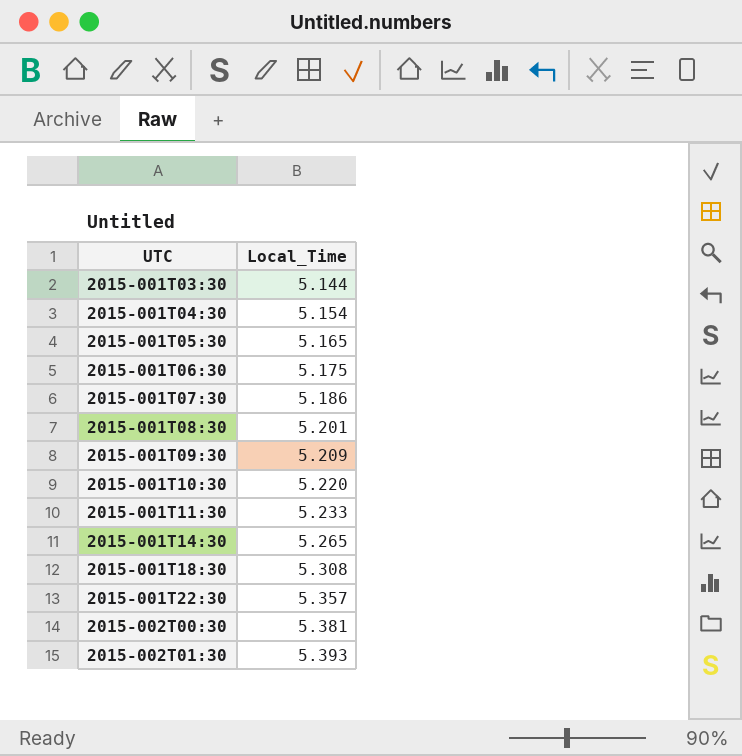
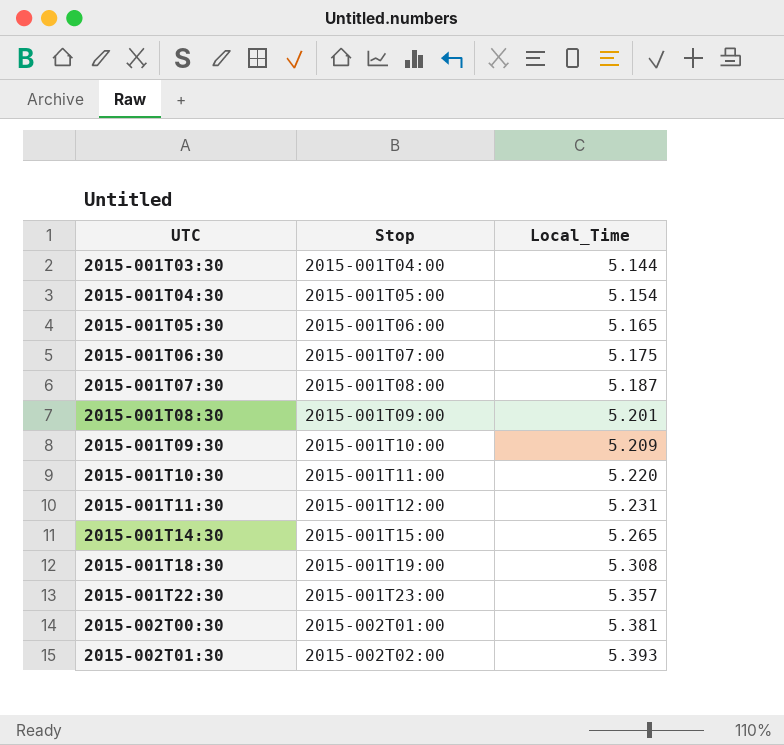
column Stop | position: none -> 2
2015-001T07:30 | Local_Time: 5.186 -> 5.187
2015-001T11:30 | Local_Time: 5.233 -> 5.231

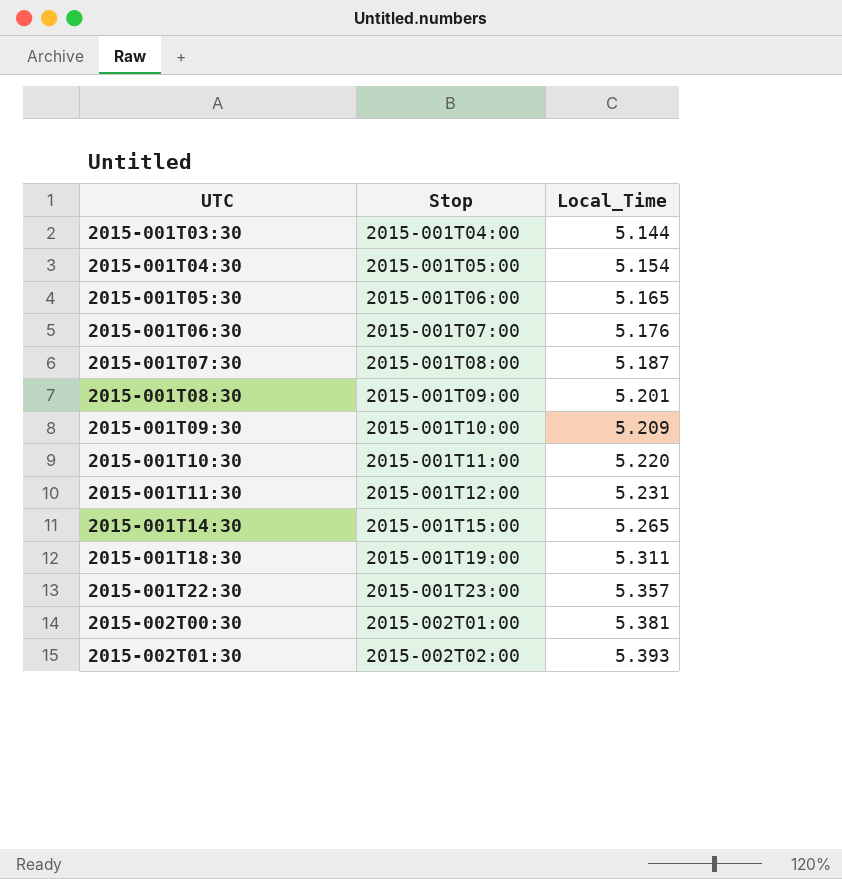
2015-001T06:30 | Local_Time: 5.175 -> 5.176
2015-001T18:30 | Local_Time: 5.308 -> 5.311

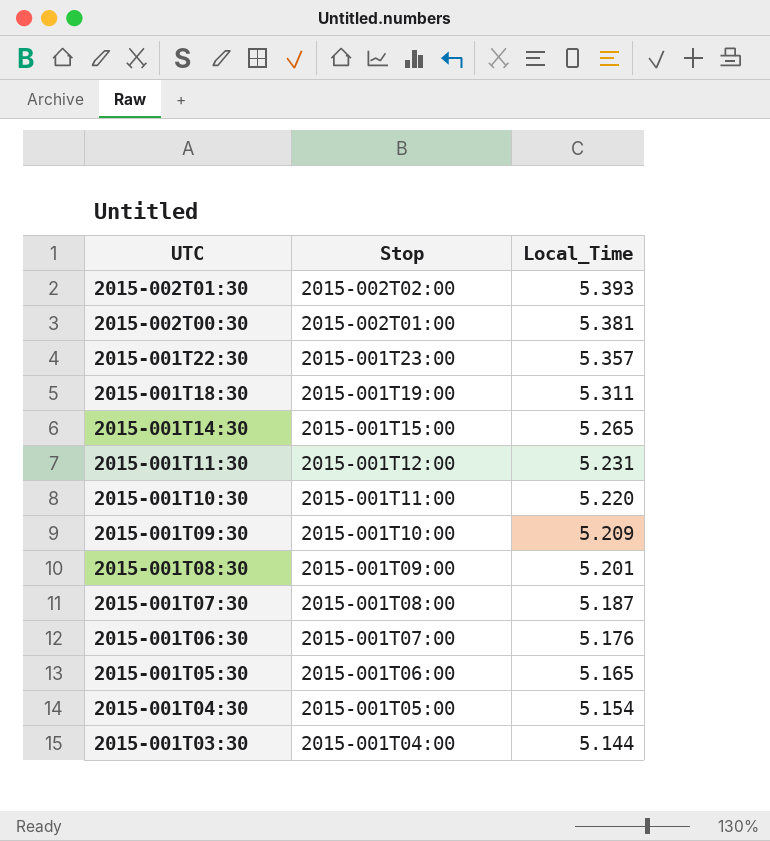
row order: UTC ascending -> UTC descending

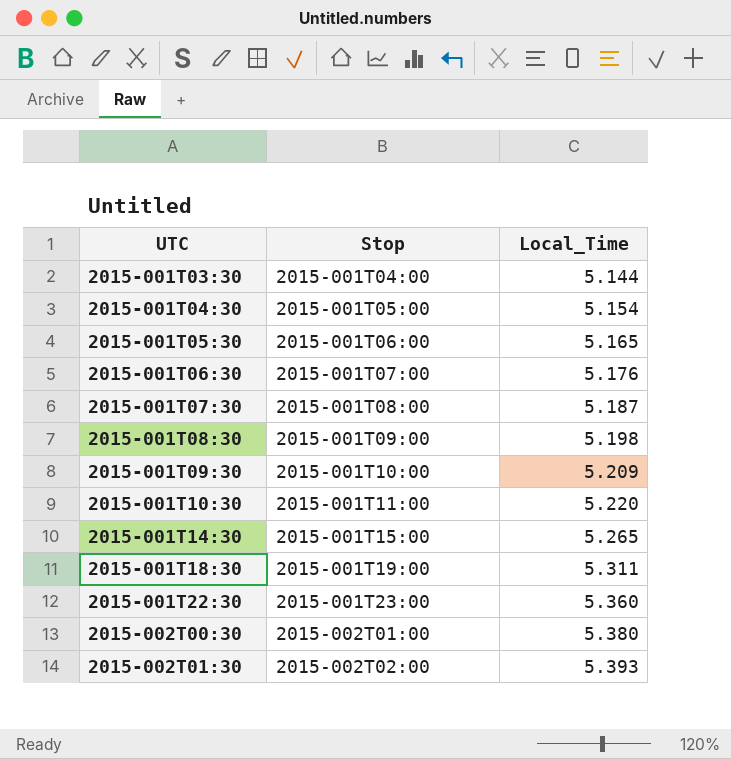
row order: UTC descending -> UTC ascending
row 2015-001T11:30: 2015-001T12:00 | 5.231 -> none
2015-001T08:30 | Local_Time: 5.201 -> 5.198
2015-001T22:30 | Local_Time: 5.357 -> 5.360
2015-002T00:30 | Local_Time: 5.381 -> 5.380

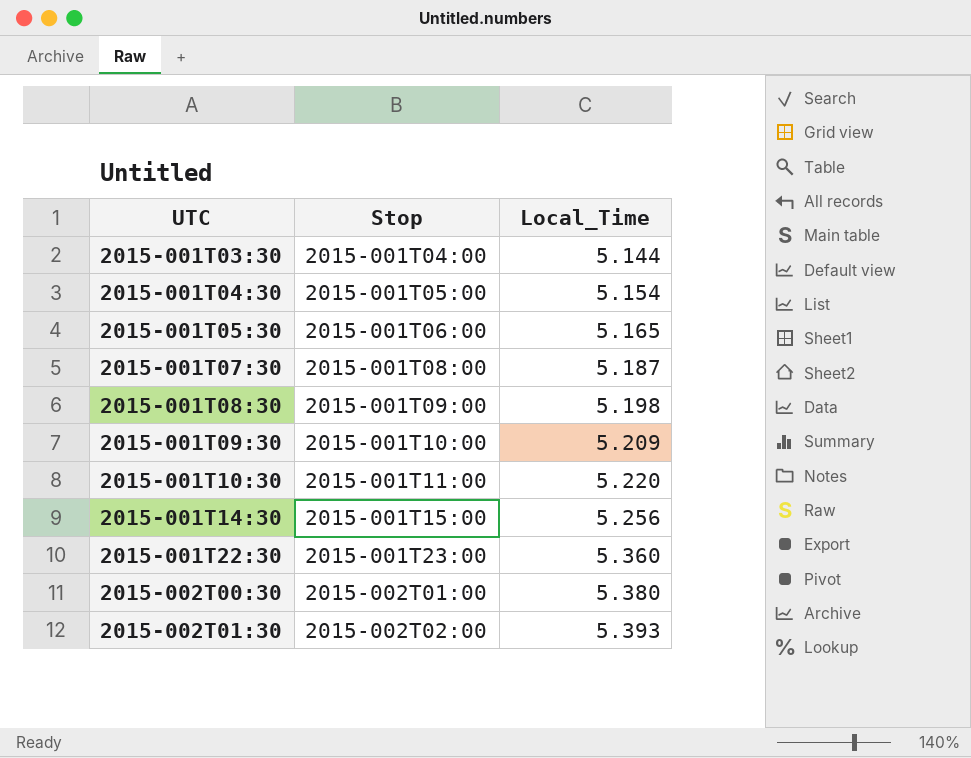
row 2015-001T06:30: 2015-001T07:00 | 5.176 -> none
row 2015-001T18:30: 2015-001T19:00 | 5.311 -> none
2015-001T14:30 | Local_Time: 5.265 -> 5.256

